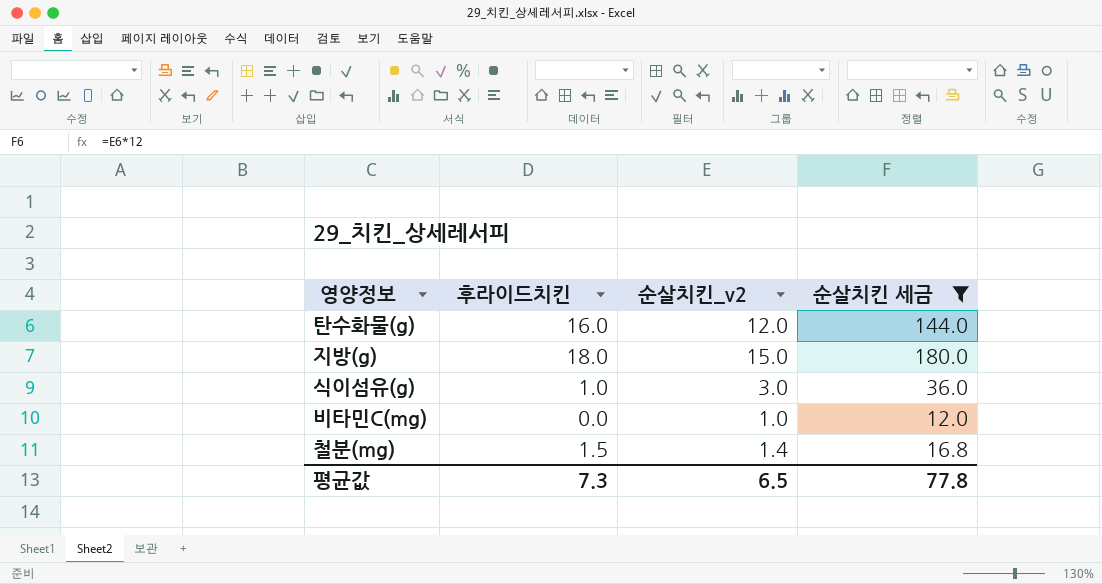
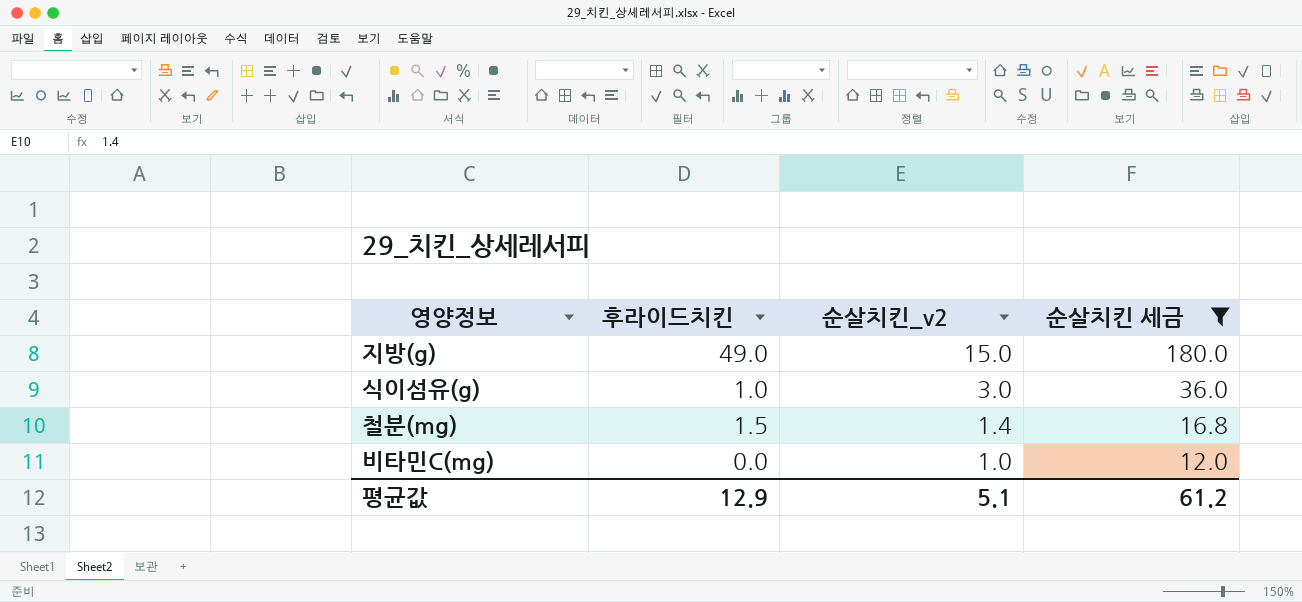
row order: none -> 순살치킨_v2 descending
row 탄수화물(g): 16.0 | 12.0 | 144.0 -> none
지방(g) | 후라이드치킨: 18.0 -> 49.0
평균값 | 후라이드치킨: 7.3 -> 12.9
평균값 | 순살치킨_v2: 6.5 -> 5.1
평균값 | 순살치킨 세금: 77.8 -> 61.2

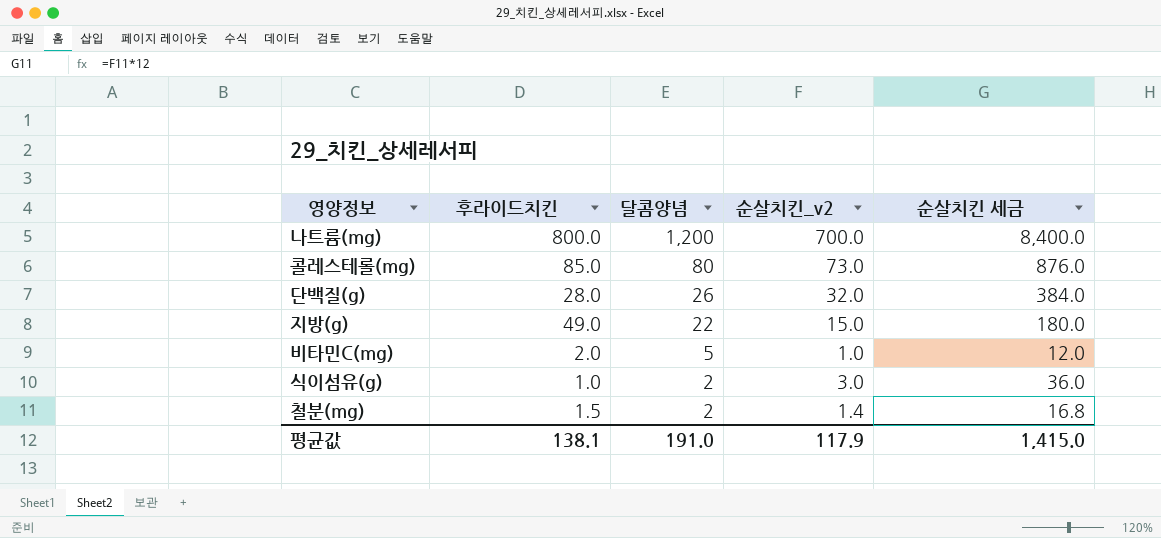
filter: 순살치킨 세금 <= 180.0 -> none
row order: 순살치킨_v2 descending -> 달콤양념 descending
column 달콤양념 | position: none -> 3
비타민C(mg) | 후라이드치킨: 0.0 -> 2.0
평균값 | 후라이드치킨: 12.9 -> 138.1
평균값 | 순살치킨_v2: 5.1 -> 117.9
평균값 | 순살치킨 세금: 61.2 -> 1,415.0

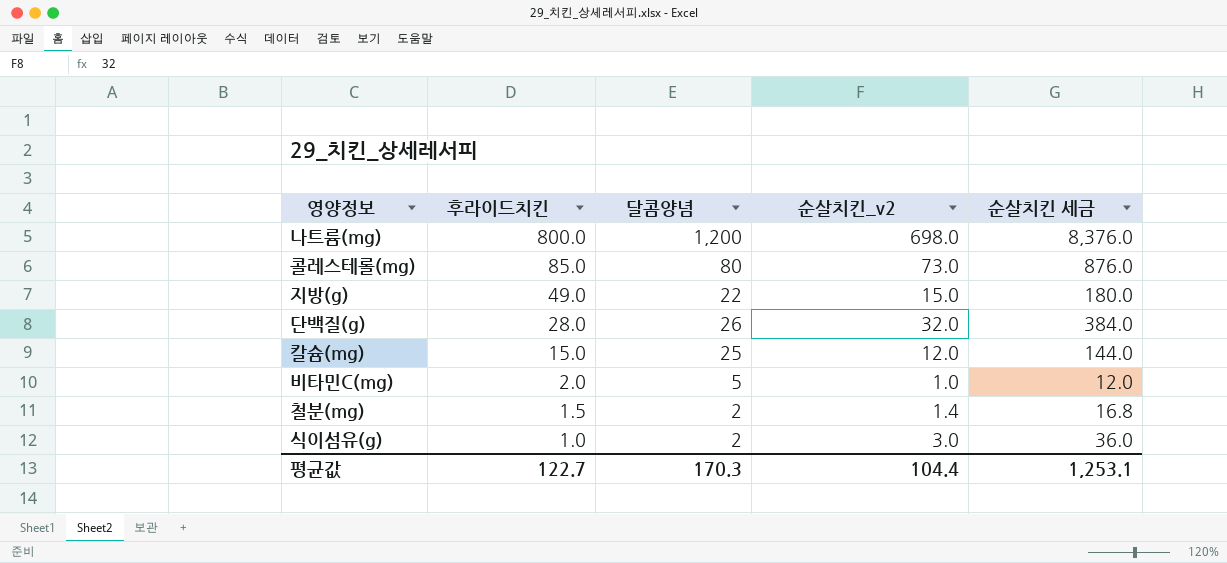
row order: 달콤양념 descending -> 후라이드치킨 descending
나트륨(mg) | 순살치킨_v2: 700.0 -> 698.0
나트륨(mg) | 순살치킨 세금: 8,400.0 -> 8,376.0
row 칼슘(mg): none -> 15.0 | 25 | 12.0 | 144.0
평균값 | 후라이드치킨: 138.1 -> 122.7
평균값 | 달콤양념: 191.0 -> 170.3
평균값 | 순살치킨_v2: 117.9 -> 104.4
평균값 | 순살치킨 세금: 1,415.0 -> 1,253.1

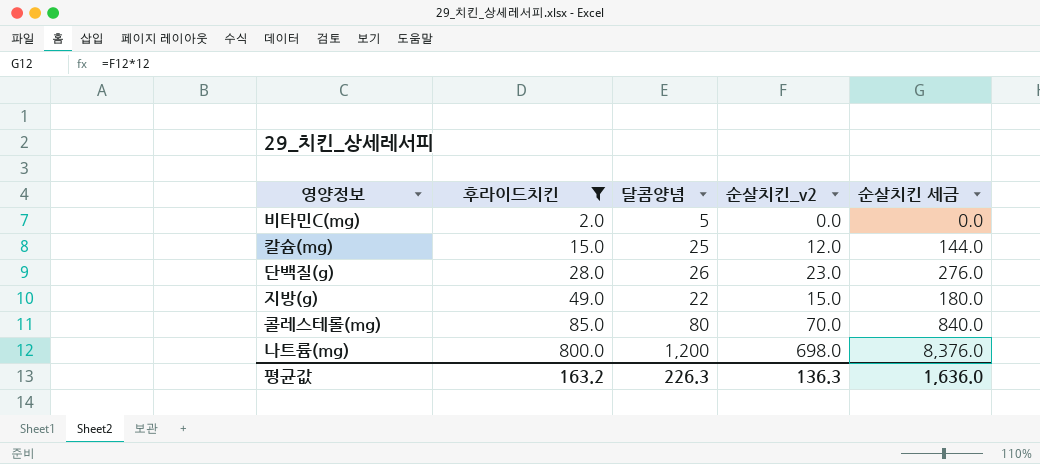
filter: none -> 후라이드치킨 >= 2.0
row order: 후라이드치킨 descending -> 후라이드치킨 ascending
비타민C(mg) | 순살치킨_v2: 1.0 -> 0.0
비타민C(mg) | 순살치킨 세금: 12.0 -> 0.0
단백질(g) | 순살치킨_v2: 32.0 -> 23.0
단백질(g) | 순살치킨 세금: 384.0 -> 276.0
콜레스테롤(mg) | 순살치킨_v2: 73.0 -> 70.0
콜레스테롤(mg) | 순살치킨 세금: 876.0 -> 840.0
평균값 | 후라이드치킨: 122.7 -> 163.2
평균값 | 달콤양념: 170.3 -> 226.3
평균값 | 순살치킨_v2: 104.4 -> 136.3
평균값 | 순살치킨 세금: 1,253.1 -> 1,636.0

